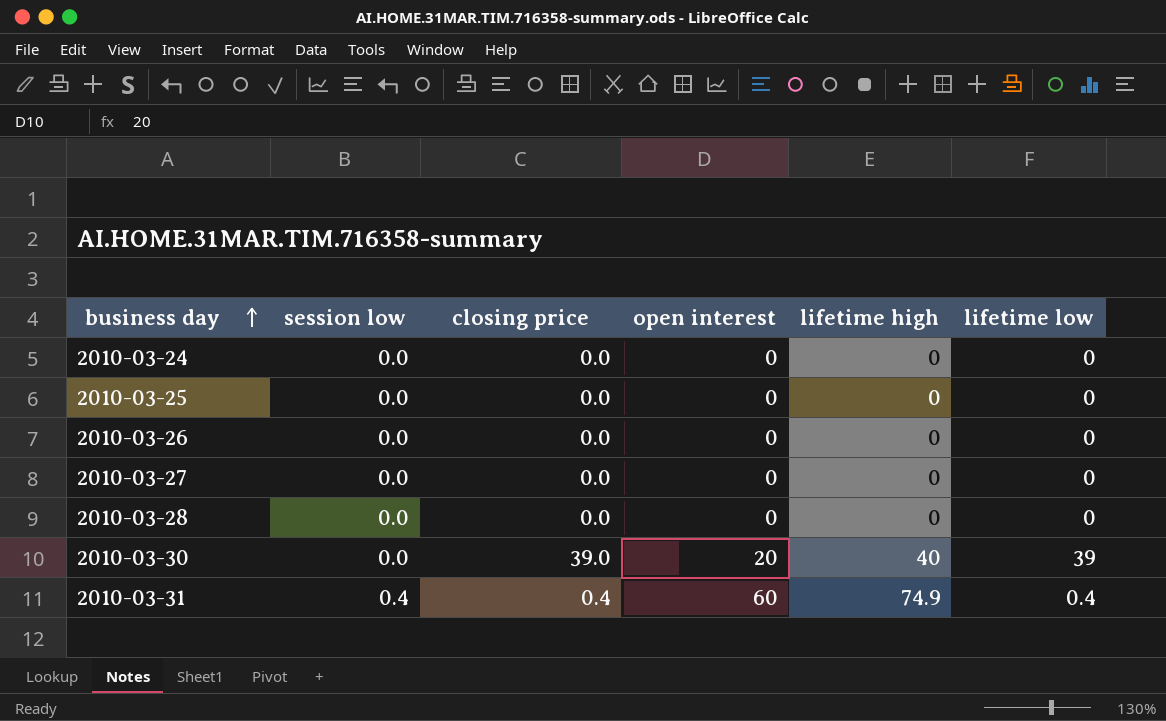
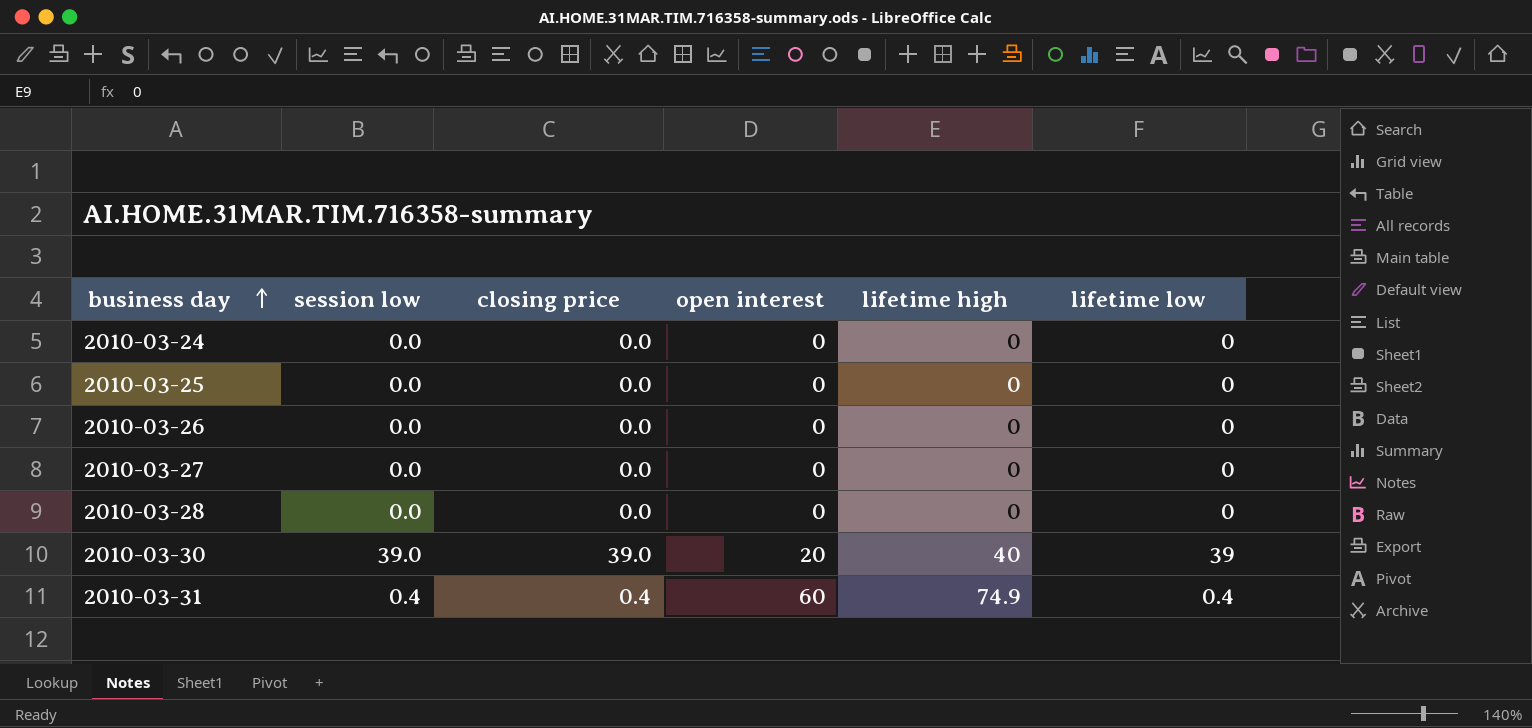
2010-03-30 | session low: 0.0 -> 39.0

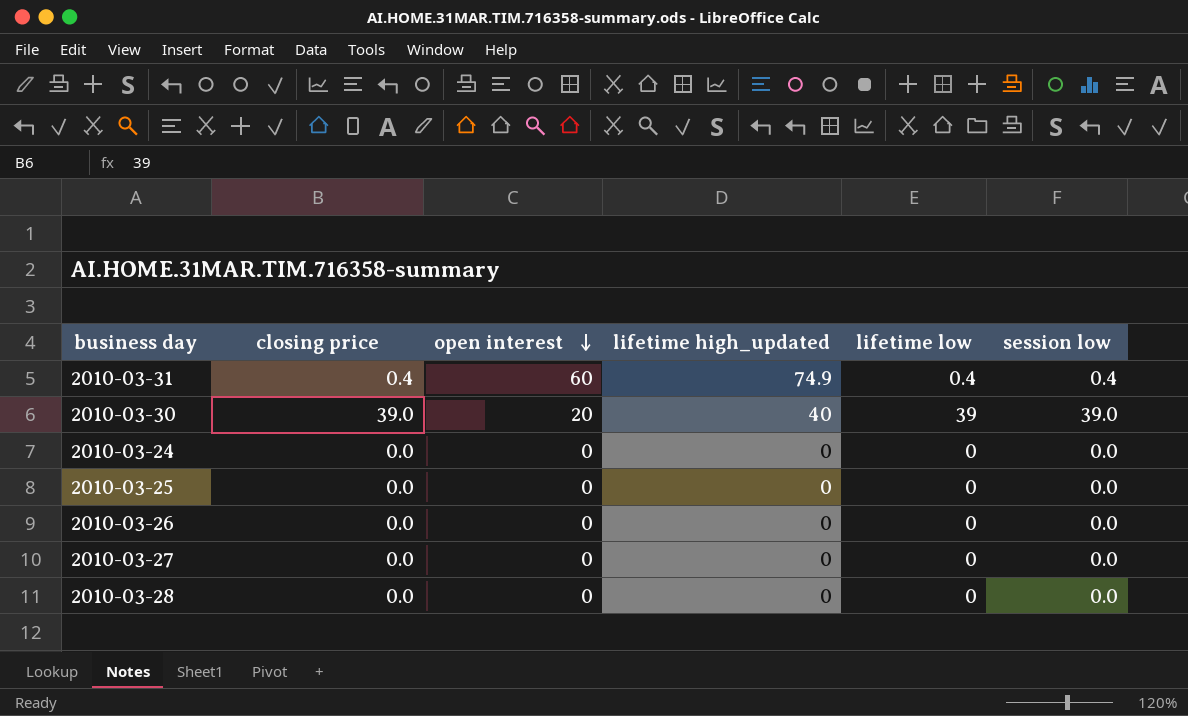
row order: business day ascending -> open interest descending
column name: lifetime high -> lifetime high_updated
column session low | position: 2 -> 6

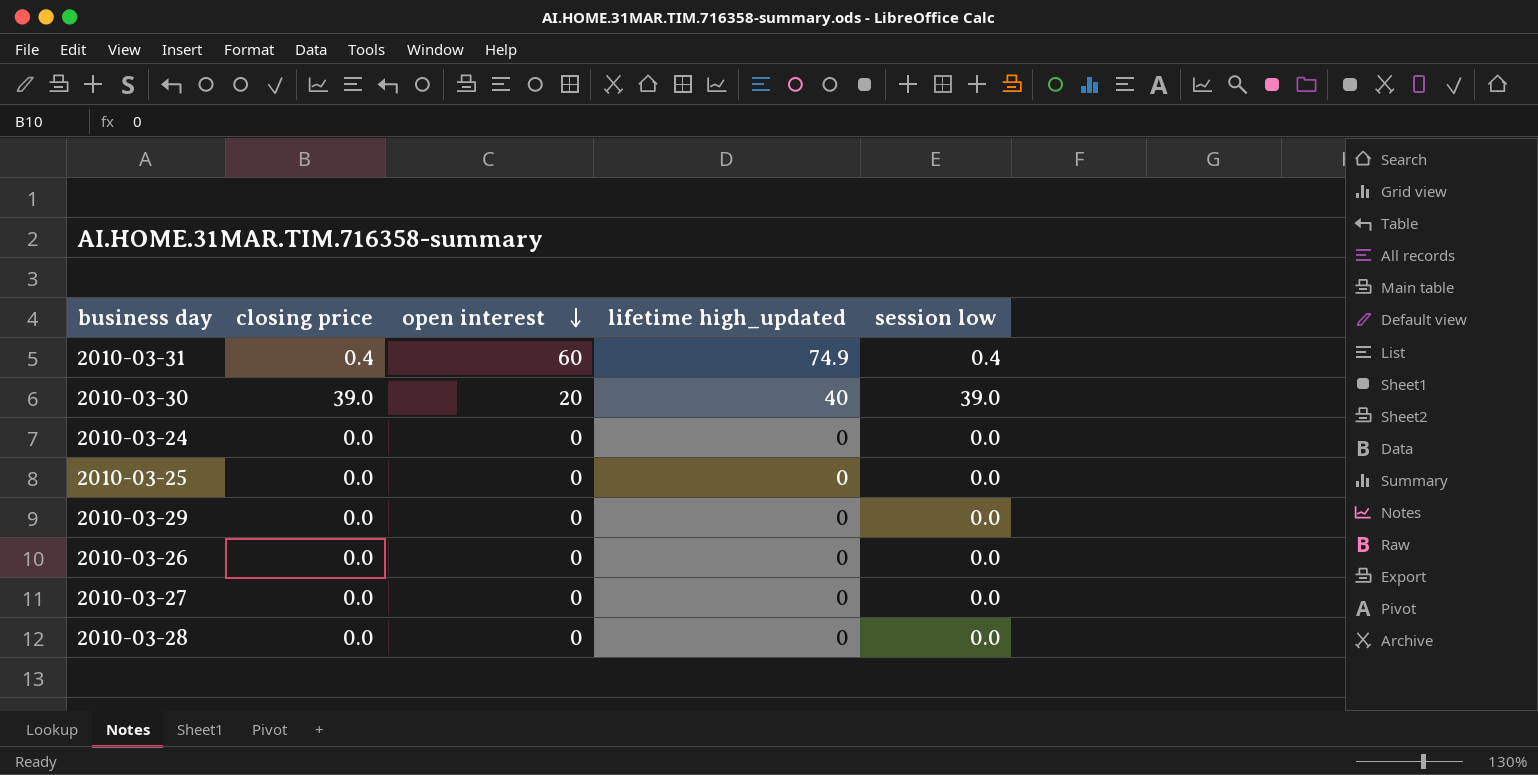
column lifetime low | position: 5 -> none
row 2010-03-29: none -> 0.0 | 0 | 0 | 0.0

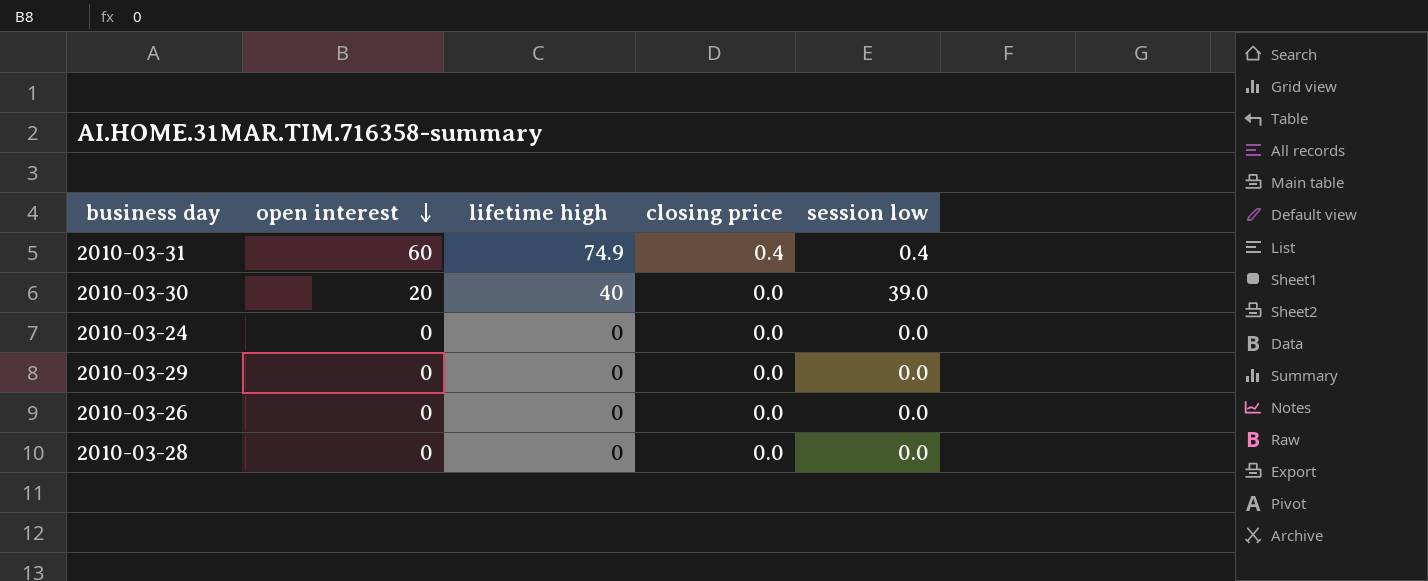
column name: lifetime high_updated -> lifetime high
column closing price | position: 2 -> 4
row 2010-03-25: 0.0 | 0 | 0 | 0.0 -> none
row 2010-03-27: 0.0 | 0 | 0 | 0.0 -> none
2010-03-30 | closing price: 39.0 -> 0.0

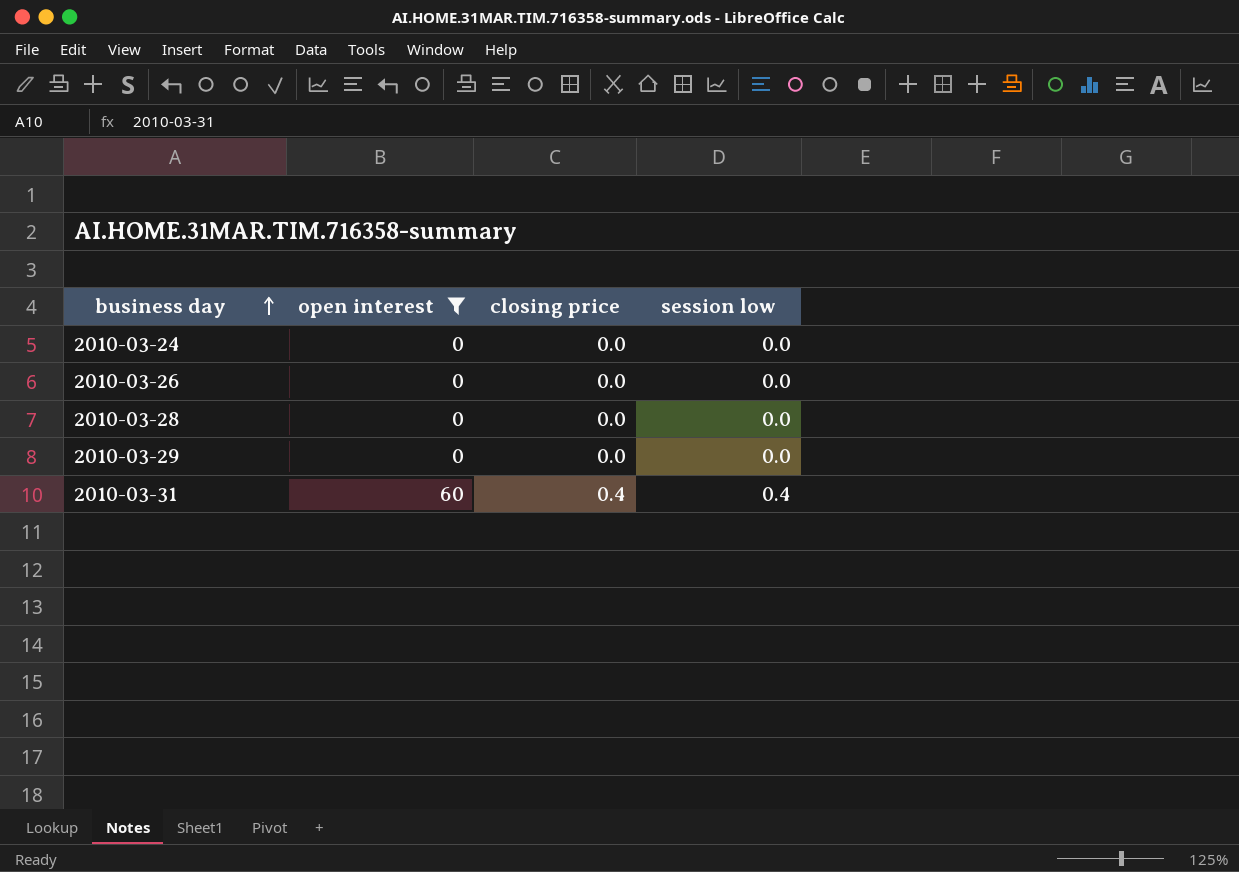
filter: none -> open interest != 20
row order: open interest descending -> business day ascending
column lifetime high | position: 3 -> none

